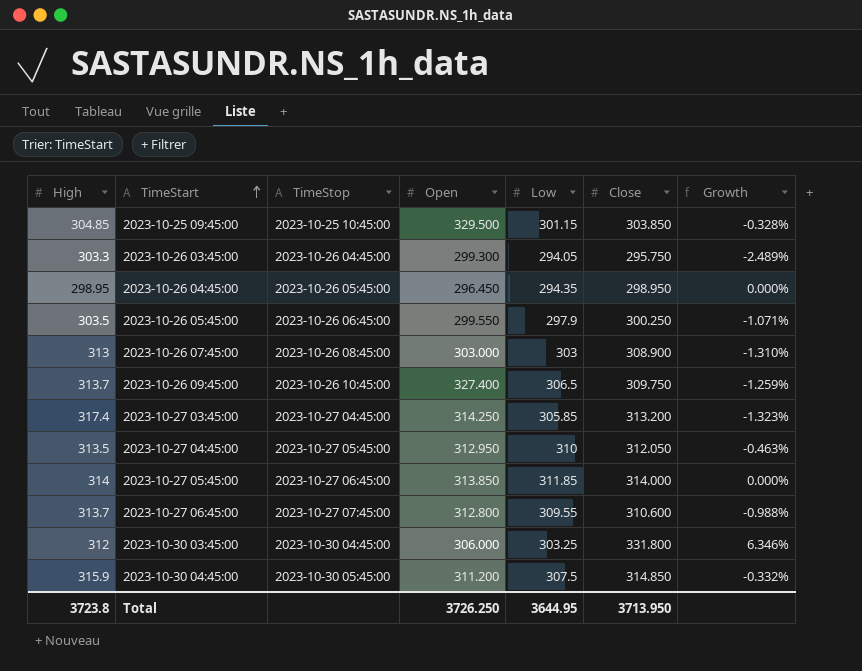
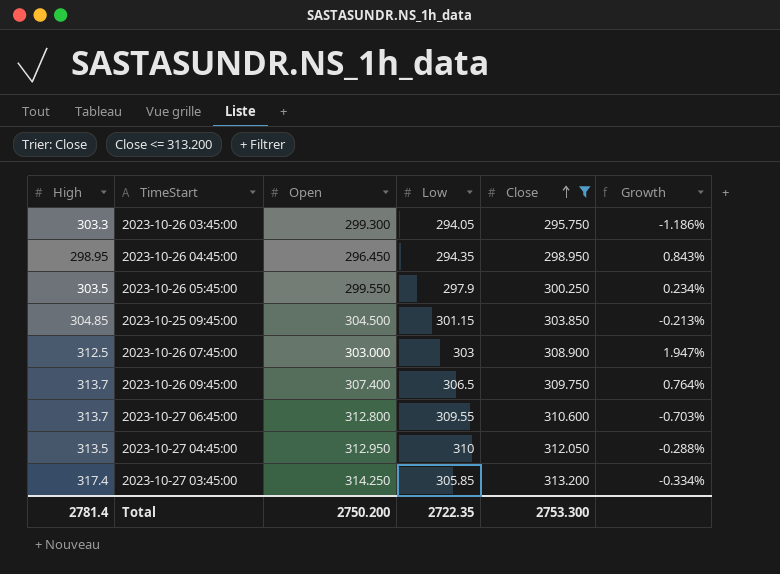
filter: none -> Close <= 313.200
row order: TimeStart ascending -> Close ascending
column TimeStop | position: 3 -> none
column Growth | formula: ([Close] - [High]) / [High] -> ([Close] - [Open]) / [Open]
2023-10-25 09:45:00 | Open: 329.500 -> 304.500
2023-10-26 07:45:00 | High: 313 -> 312.5
2023-10-26 09:45:00 | Open: 327.400 -> 307.400
Total | High: 3723.8 -> 2781.4
Total | Open: 3726.250 -> 2750.200
Total | Low: 3644.95 -> 2722.35
Total | Close: 3713.950 -> 2753.300

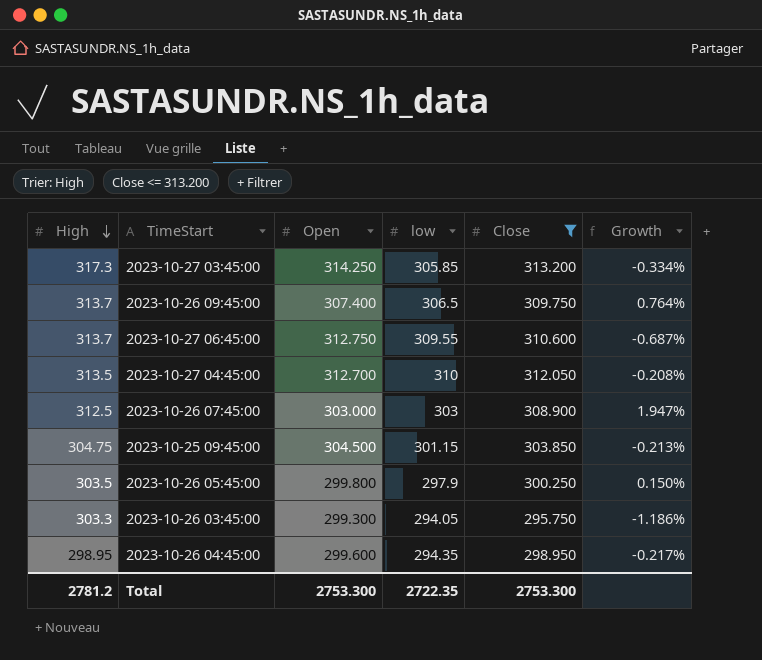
row order: Close ascending -> High descending
column name: Low -> low
2023-10-27 03:45:00 | High: 317.4 -> 317.3
2023-10-27 06:45:00 | Open: 312.800 -> 312.750
2023-10-27 06:45:00 | Growth: -0.703% -> -0.687%
2023-10-27 04:45:00 | Open: 312.950 -> 312.700
2023-10-27 04:45:00 | Growth: -0.288% -> -0.208%
2023-10-25 09:45:00 | High: 304.85 -> 304.75
2023-10-26 05:45:00 | Open: 299.550 -> 299.800
2023-10-26 05:45:00 | Growth: 0.234% -> 0.150%
2023-10-26 04:45:00 | Open: 296.450 -> 299.600
2023-10-26 04:45:00 | Growth: 0.843% -> -0.217%
Total | High: 2781.4 -> 2781.2
Total | Open: 2750.200 -> 2753.300

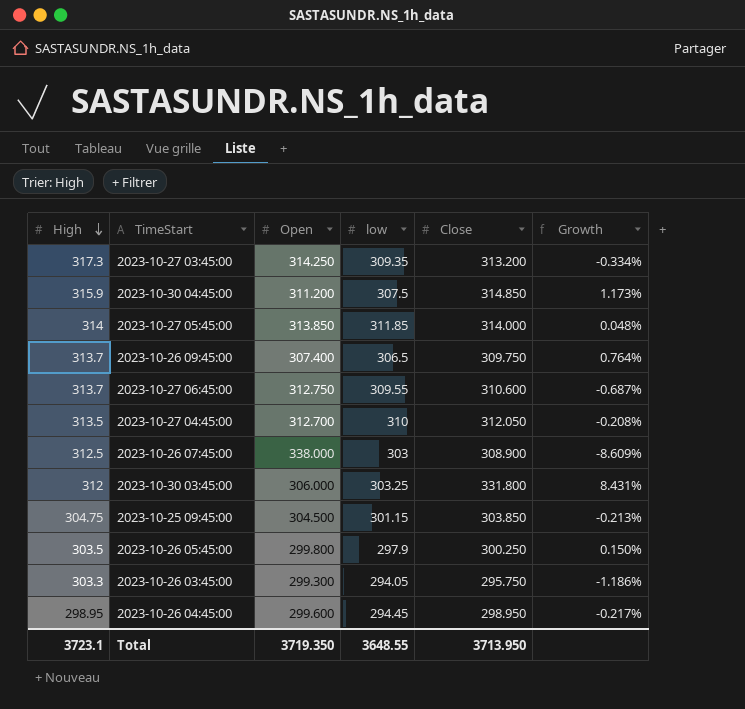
filter: Close <= 313.200 -> none
2023-10-27 03:45:00 | low: 305.85 -> 309.35
2023-10-26 07:45:00 | Open: 303.000 -> 338.000
2023-10-26 07:45:00 | Growth: 1.947% -> -8.609%
2023-10-26 04:45:00 | low: 294.35 -> 294.45
Total | High: 2781.2 -> 3723.1
Total | Open: 2753.300 -> 3719.350
Total | low: 2722.35 -> 3648.55
Total | Close: 2753.300 -> 3713.950

